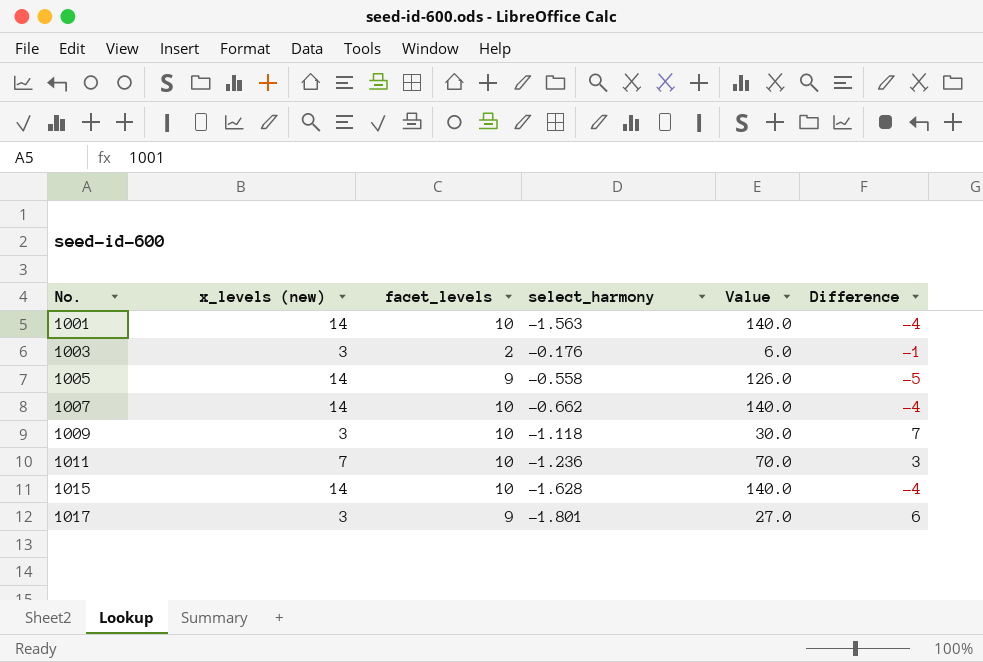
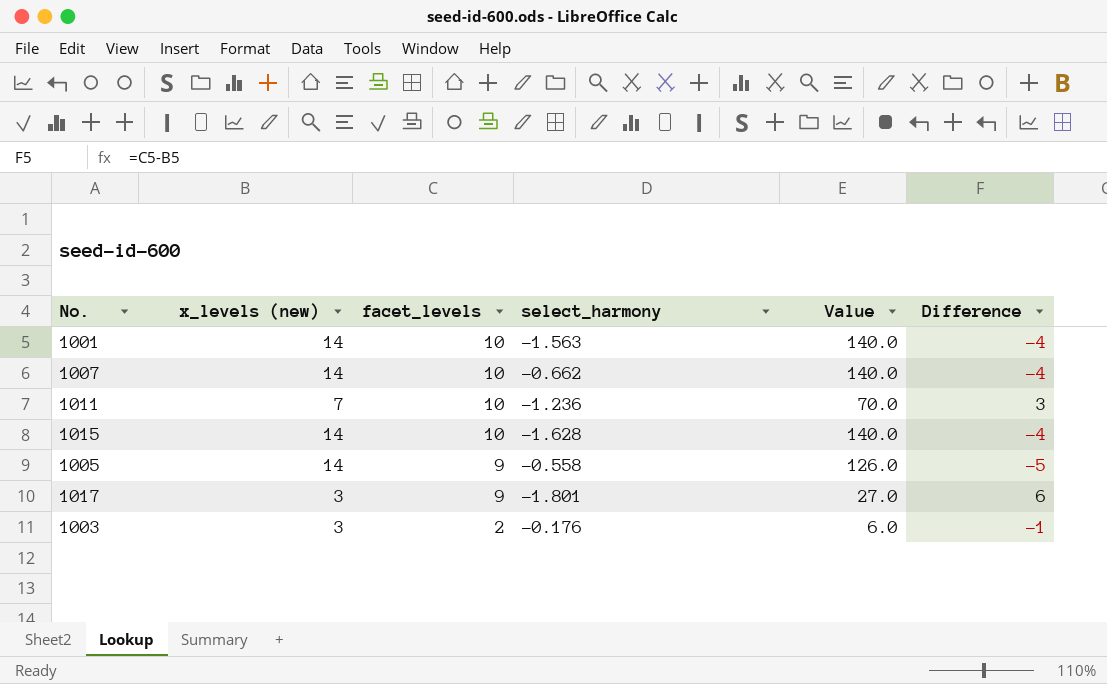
row order: No. ascending -> facet_levels descending
row 1009: 3 | 10 | -1.118 | 30.0 | 7 -> none

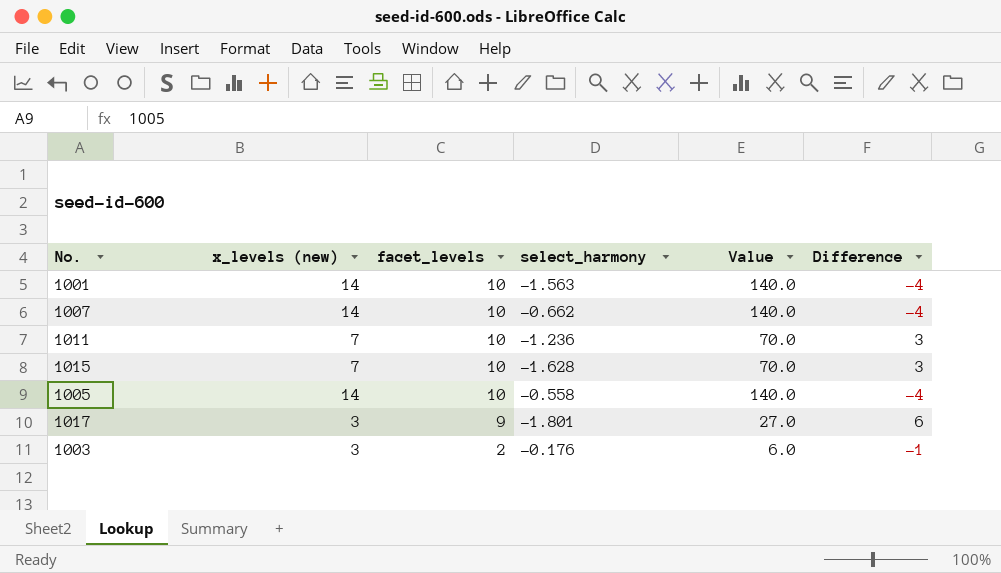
1015 | x_levels (new): 14 -> 7
1015 | Value: 140.0 -> 70.0
1015 | Difference: -4 -> 3
1005 | facet_levels: 9 -> 10
1005 | Value: 126.0 -> 140.0
1005 | Difference: -5 -> -4

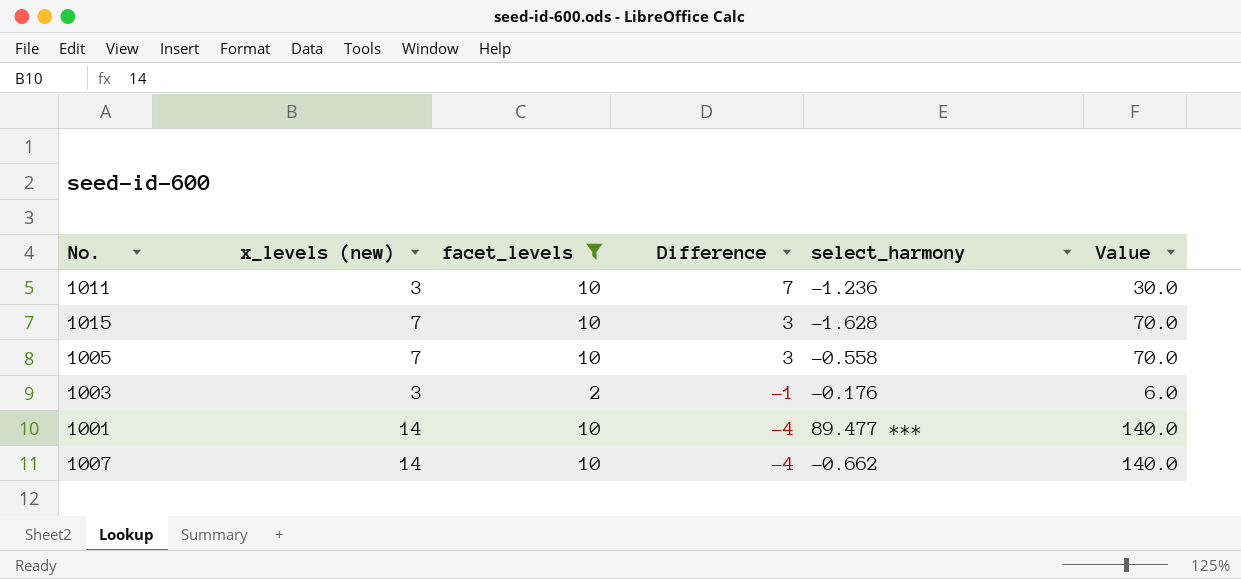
filter: none -> facet_levels != 9
row order: facet_levels descending -> Difference descending
column Difference | position: 6 -> 4
1011 | x_levels (new): 7 -> 3
1011 | Difference: 3 -> 7
1011 | Value: 70.0 -> 30.0
1005 | x_levels (new): 14 -> 7
1005 | Difference: -4 -> 3
1005 | Value: 140.0 -> 70.0
1001 | select_harmony: -1.563 -> 89.477 ***

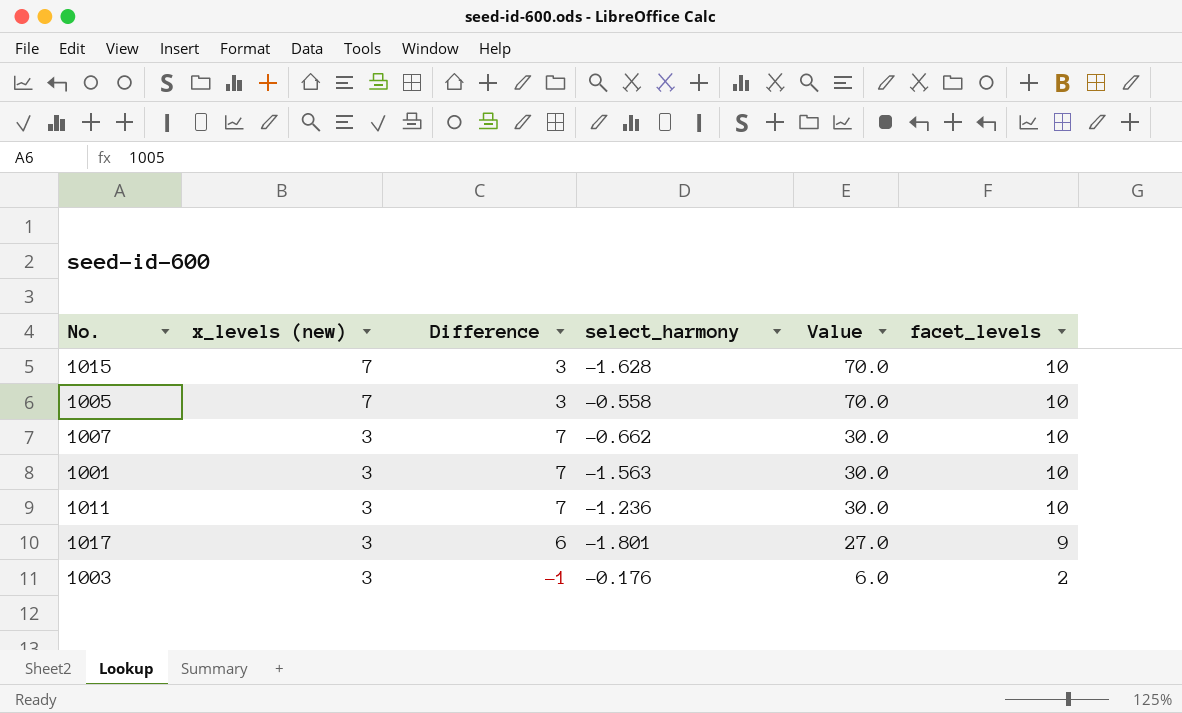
filter: facet_levels != 9 -> none
row order: Difference descending -> x_levels (new) descending
column facet_levels | position: 3 -> 6
1007 | x_levels (new): 14 -> 3
1007 | Difference: -4 -> 7
1007 | Value: 140.0 -> 30.0
1001 | x_levels (new): 14 -> 3
1001 | Difference: -4 -> 7
1001 | select_harmony: 89.477 *** -> -1.563
1001 | Value: 140.0 -> 30.0

